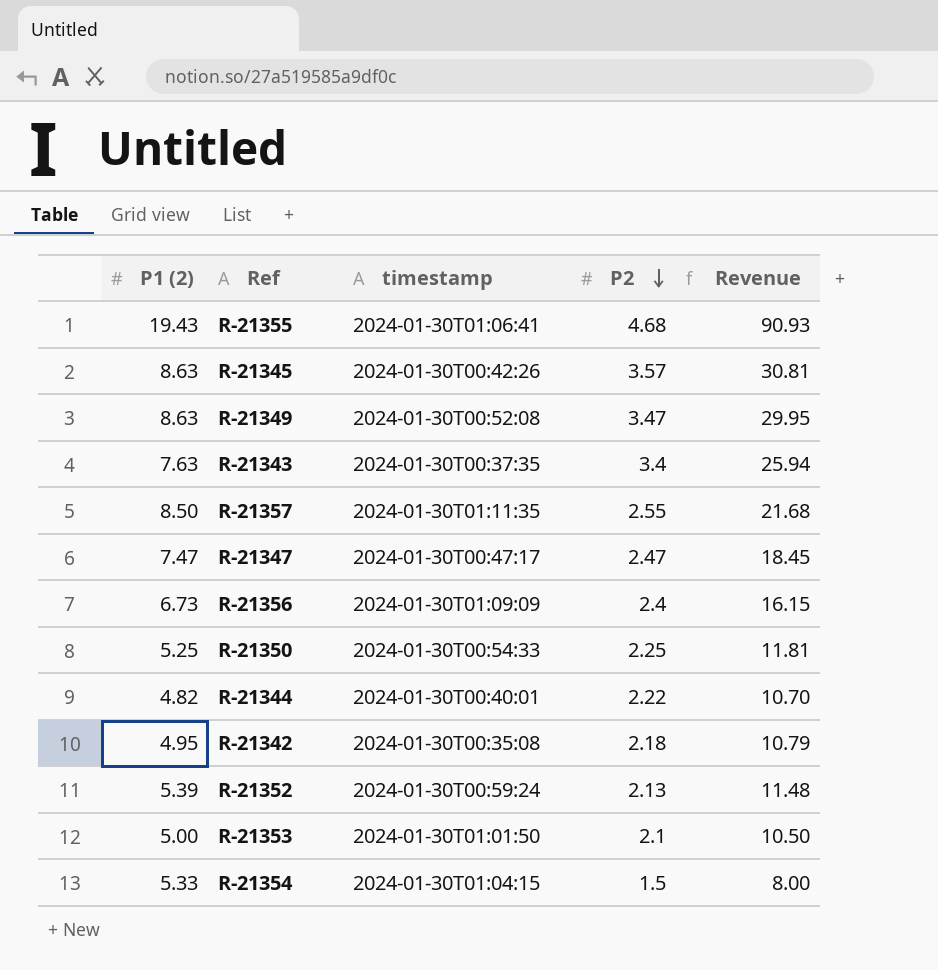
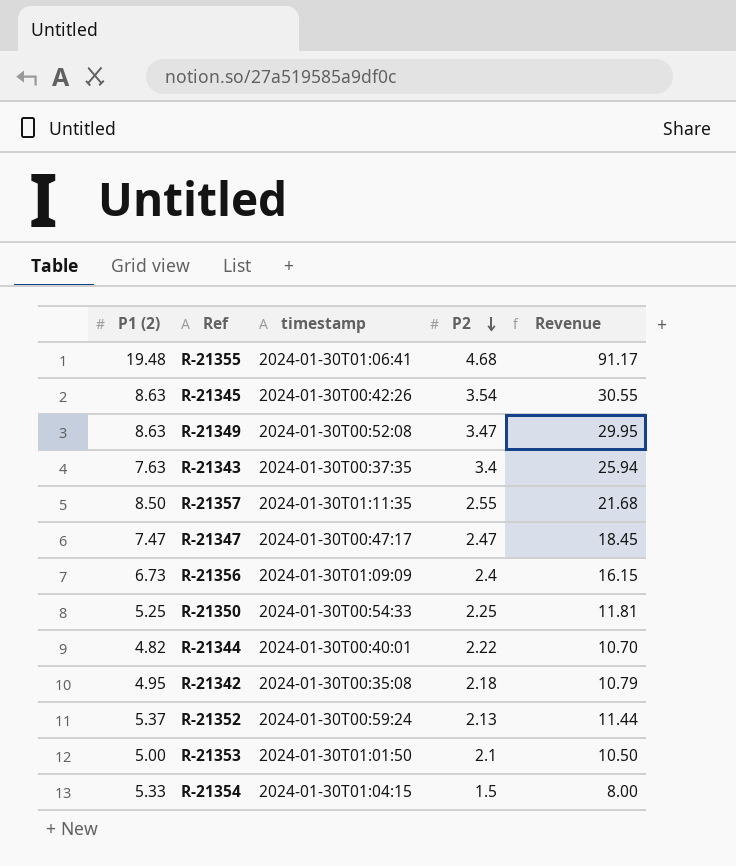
R-21355 | P1 (2): 19.43 -> 19.48
R-21355 | Revenue: 90.93 -> 91.17
R-21345 | P2: 3.57 -> 3.54
R-21345 | Revenue: 30.81 -> 30.55
R-21352 | P1 (2): 5.39 -> 5.37
R-21352 | Revenue: 11.48 -> 11.44

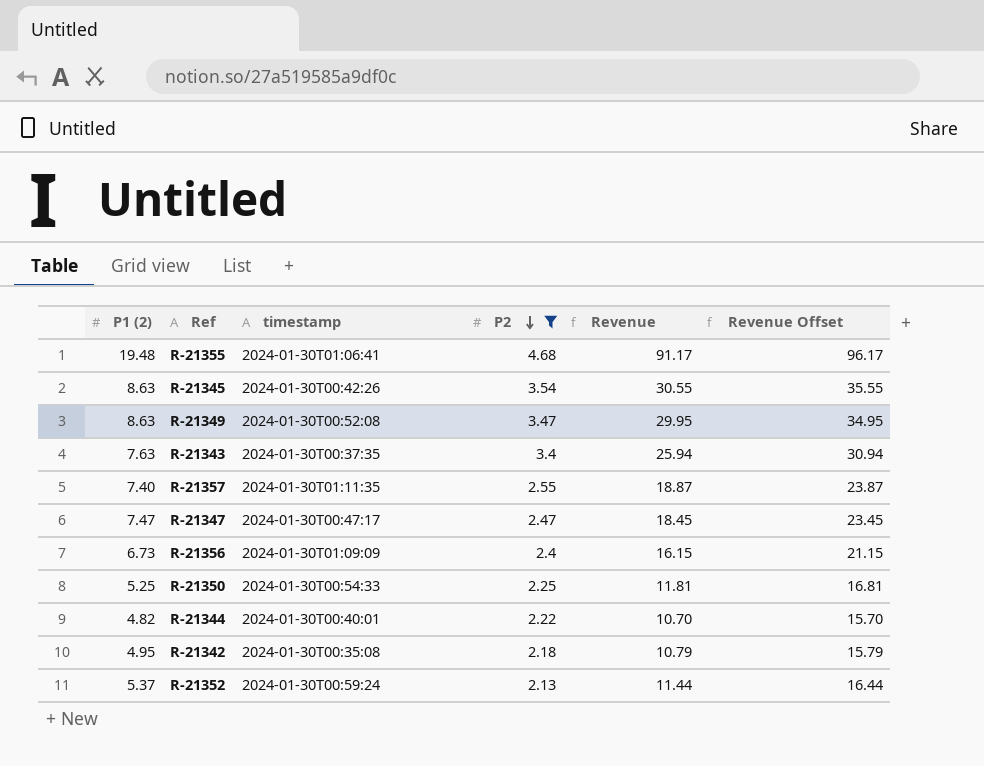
filter: none -> P2 >= 2.13
column Revenue Offset | formula: none -> [Revenue] + 5
R-21357 | P1 (2): 8.50 -> 7.40
R-21357 | Revenue: 21.68 -> 18.87

